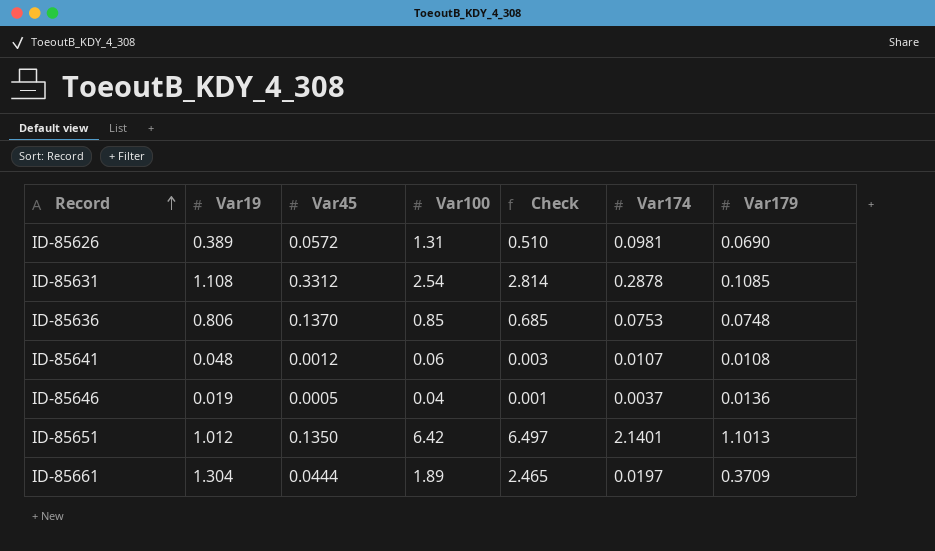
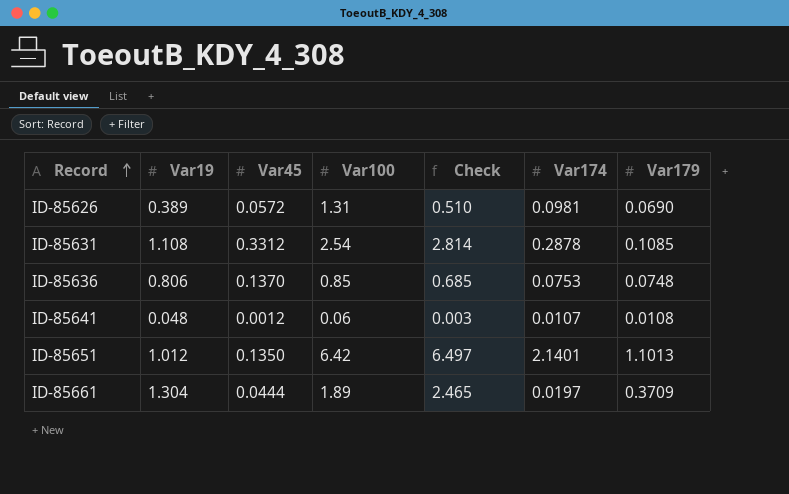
row ID-85646: 0.019 | 0.0005 | 0.04 | 0.001 | 0.0037 | 0.0136 -> none

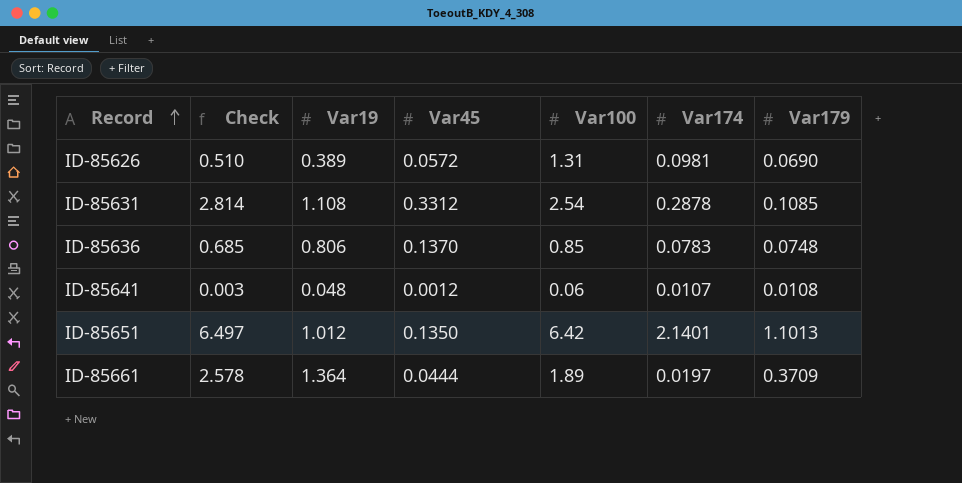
column Check | position: 5 -> 2
ID-85636 | Var174: 0.0753 -> 0.0783
ID-85661 | Check: 2.465 -> 2.578
ID-85661 | Var19: 1.304 -> 1.364

